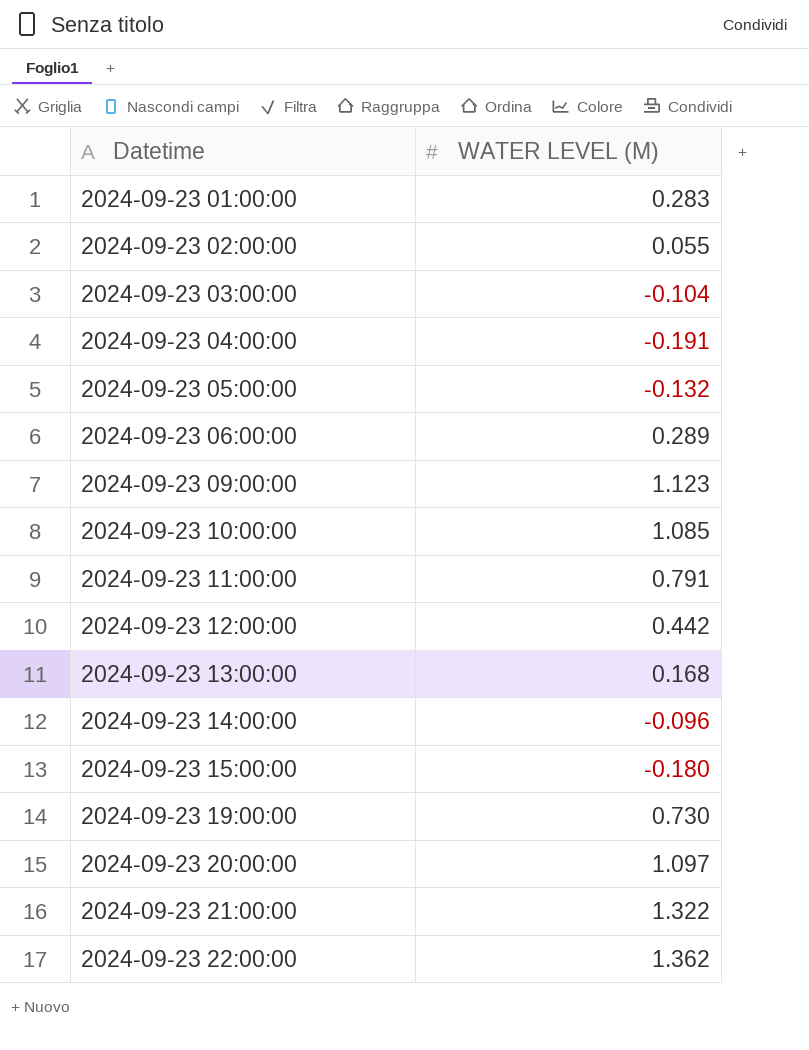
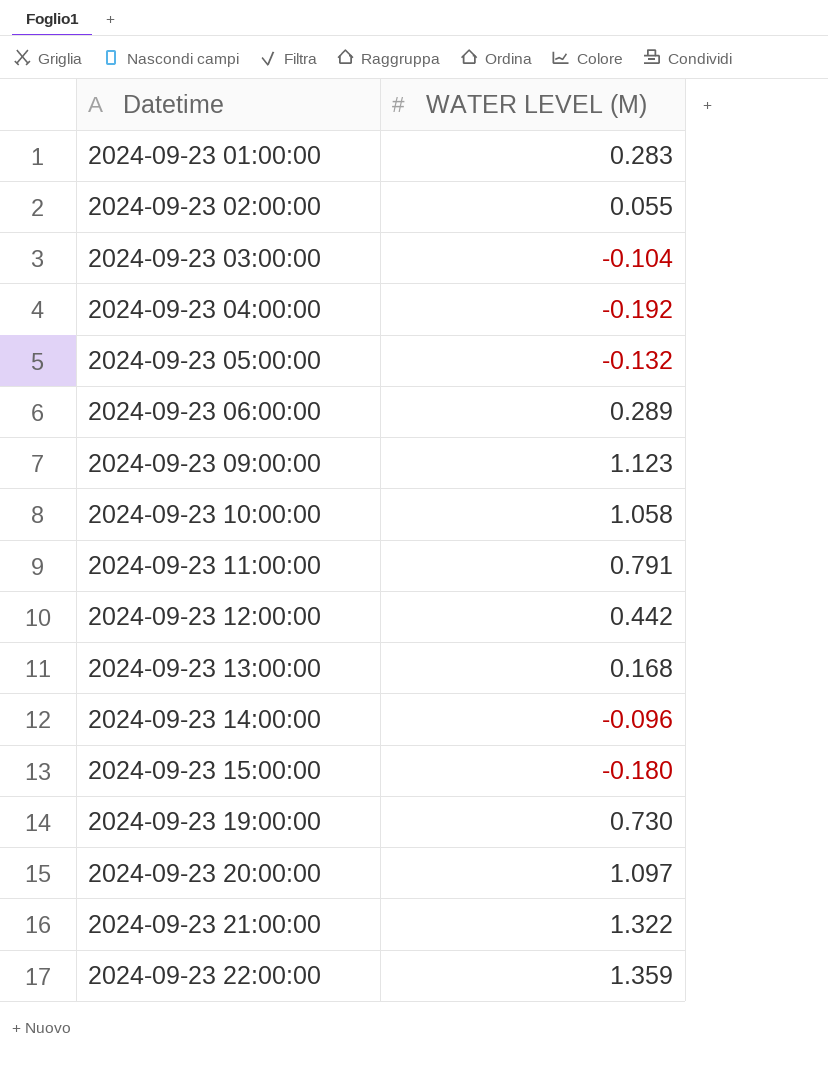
2024-09-23 04:00:00 | WATER LEVEL (M): -0.191 -> -0.192
2024-09-23 10:00:00 | WATER LEVEL (M): 1.085 -> 1.058
2024-09-23 22:00:00 | WATER LEVEL (M): 1.362 -> 1.359

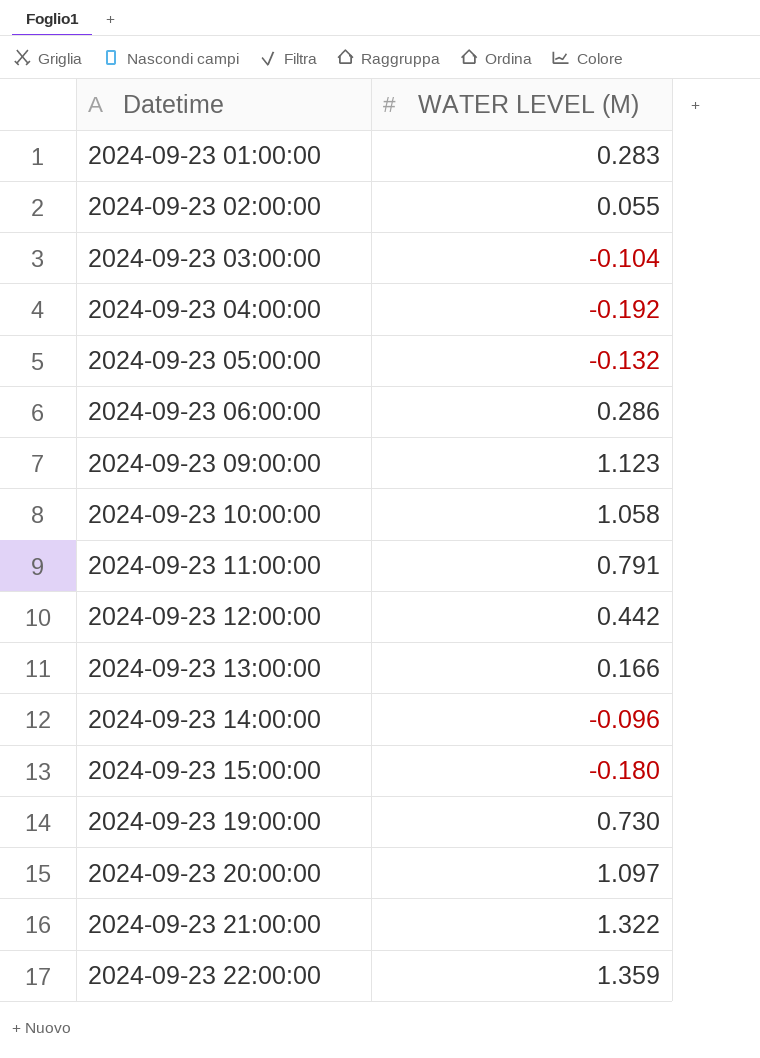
2024-09-23 06:00:00 | WATER LEVEL (M): 0.289 -> 0.286
2024-09-23 13:00:00 | WATER LEVEL (M): 0.168 -> 0.166

